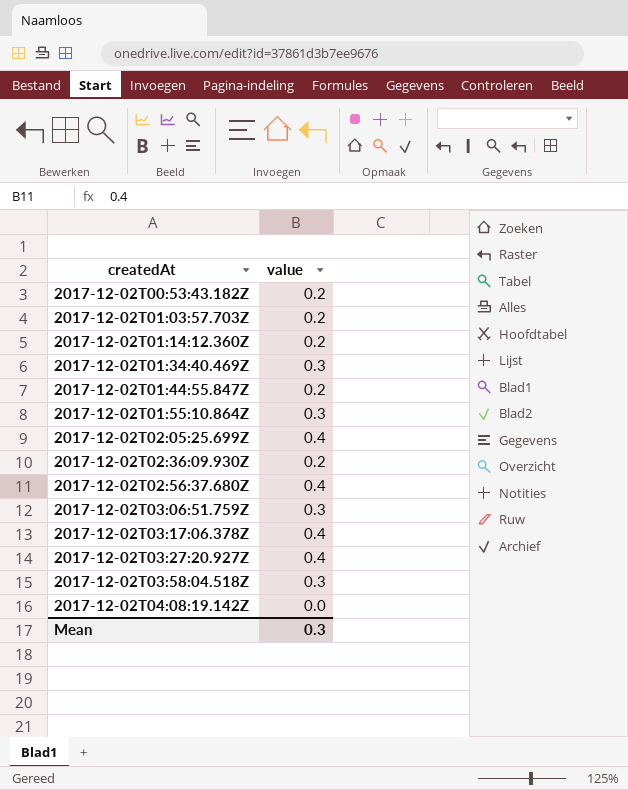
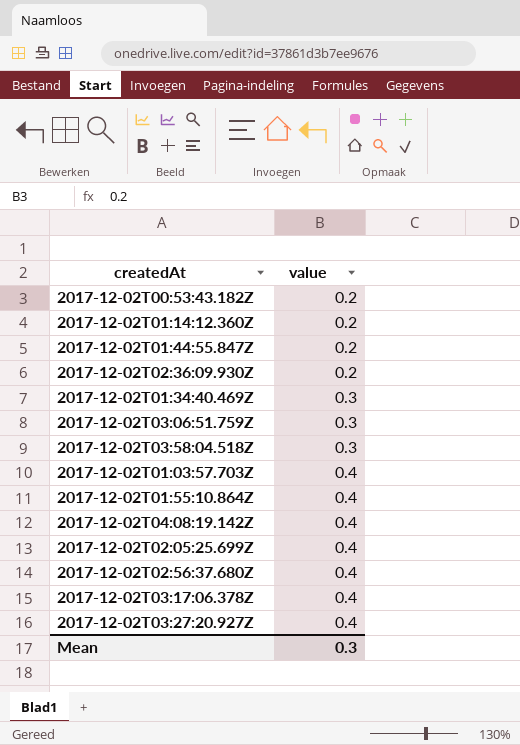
row order: createdAt ascending -> value ascending
2017-12-02T01:03:57.703Z | value: 0.2 -> 0.4
2017-12-02T01:55:10.864Z | value: 0.3 -> 0.4
2017-12-02T04:08:19.142Z | value: 0.0 -> 0.4

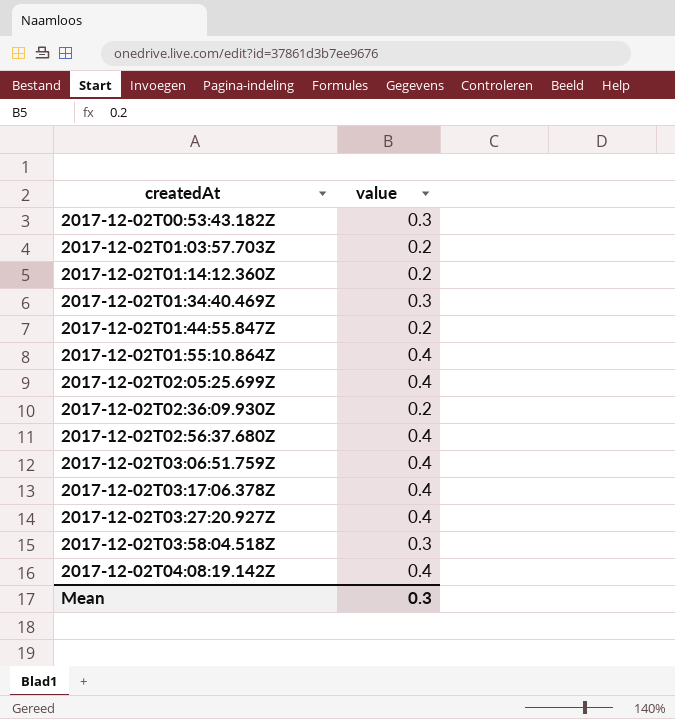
row order: value ascending -> createdAt ascending
2017-12-02T00:53:43.182Z | value: 0.2 -> 0.3
2017-12-02T01:03:57.703Z | value: 0.4 -> 0.2
2017-12-02T03:06:51.759Z | value: 0.3 -> 0.4

